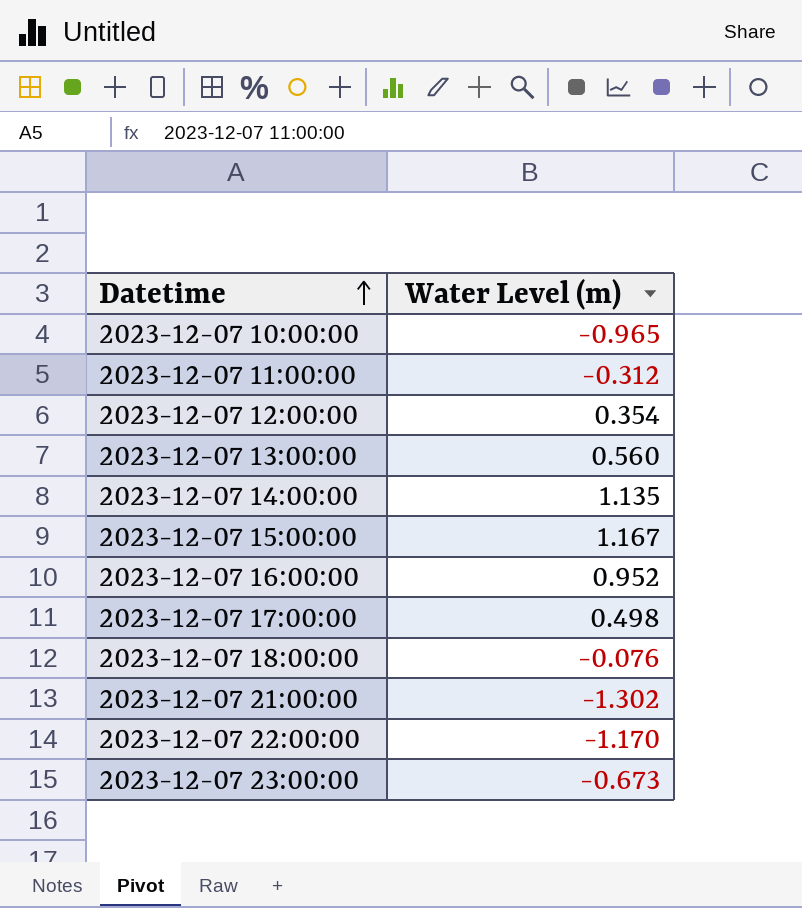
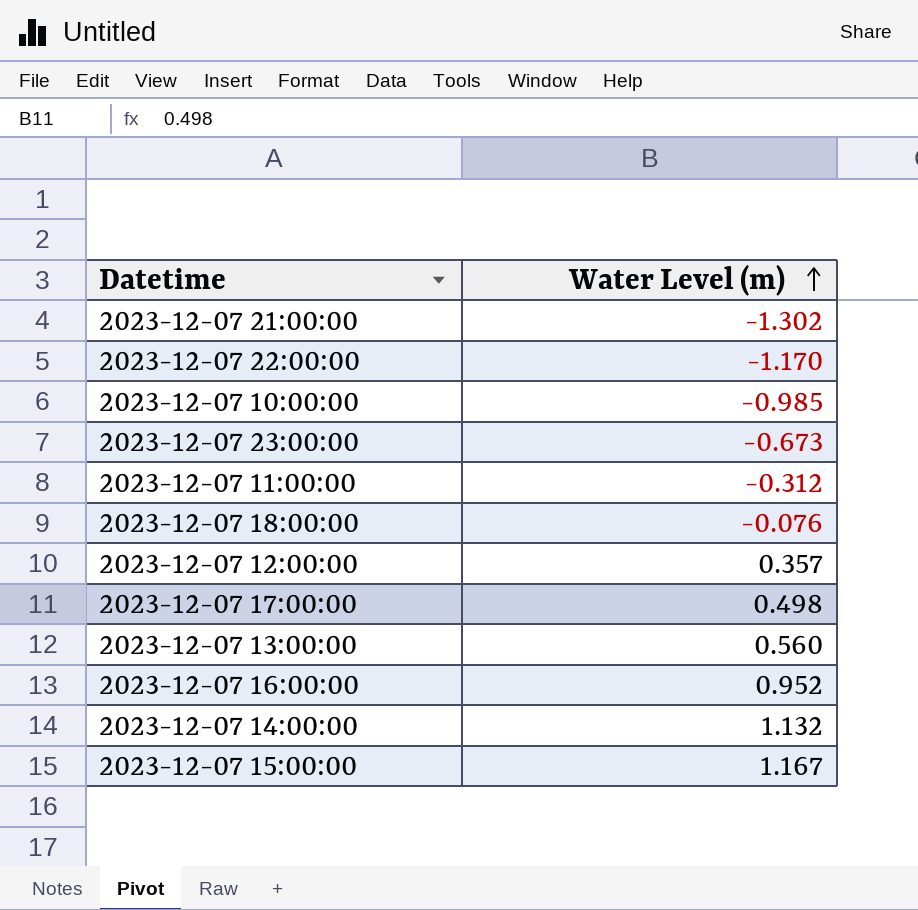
row order: Datetime ascending -> Water Level (m) ascending
2023-12-07 10:00:00 | Water Level (m): -0.965 -> -0.985
2023-12-07 12:00:00 | Water Level (m): 0.354 -> 0.357
2023-12-07 14:00:00 | Water Level (m): 1.135 -> 1.132

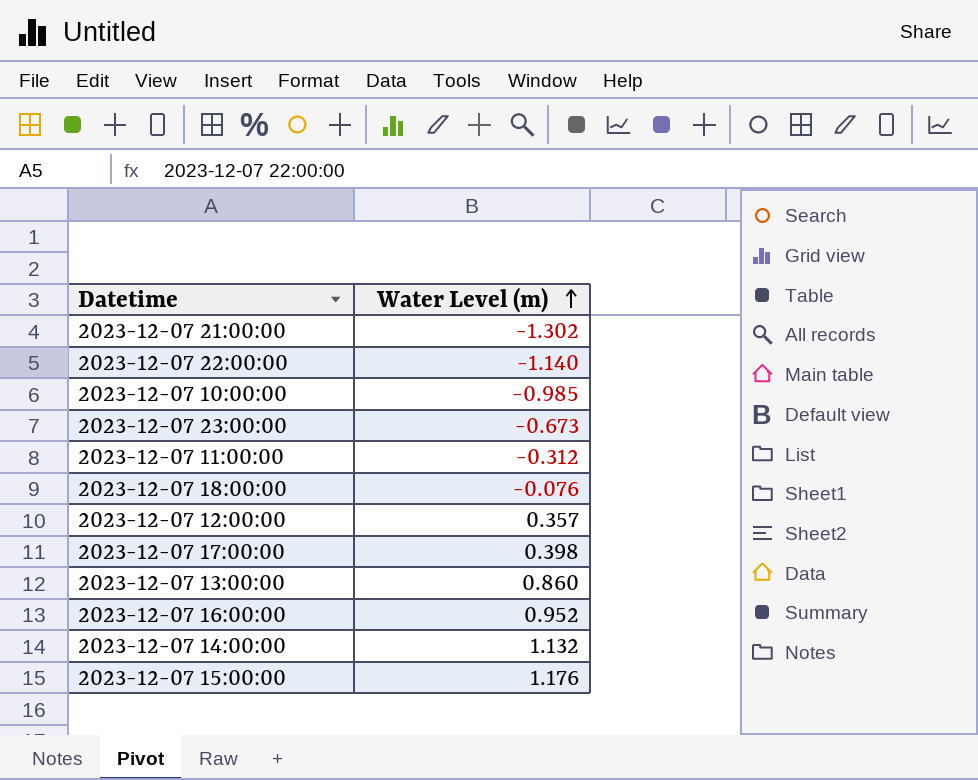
2023-12-07 22:00:00 | Water Level (m): -1.170 -> -1.140
2023-12-07 17:00:00 | Water Level (m): 0.498 -> 0.398
2023-12-07 13:00:00 | Water Level (m): 0.560 -> 0.860
2023-12-07 15:00:00 | Water Level (m): 1.167 -> 1.176

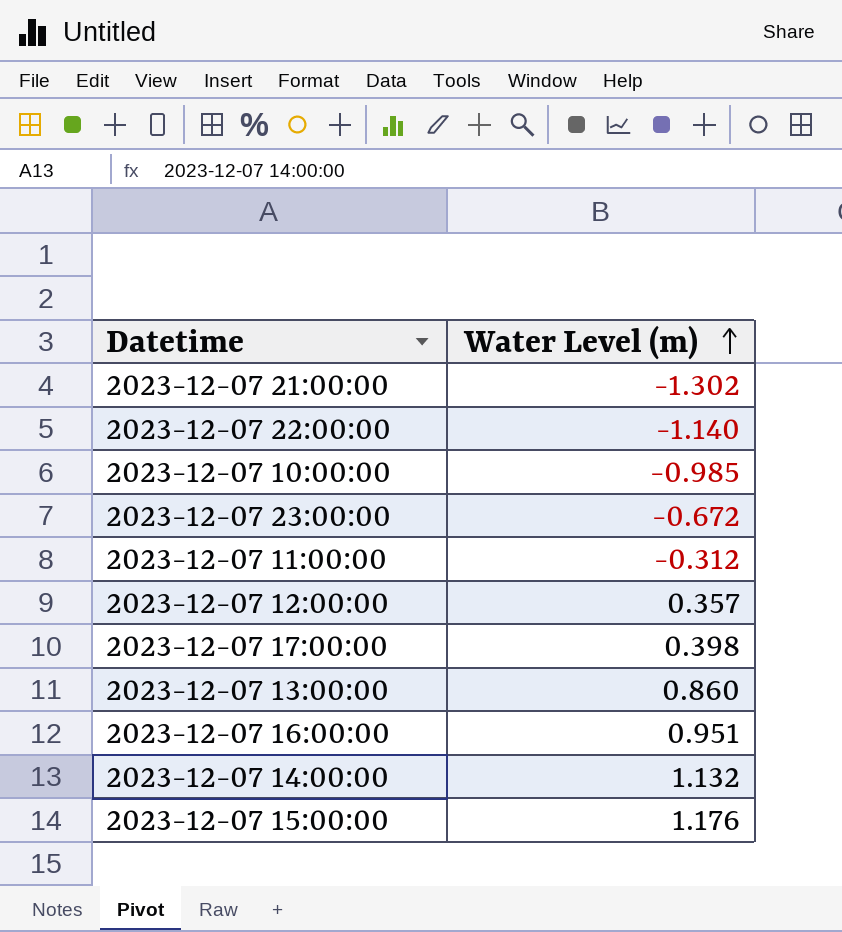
row 2023-12-07 18:00:00: -0.076 -> none
2023-12-07 23:00:00 | Water Level (m): -0.673 -> -0.672
2023-12-07 16:00:00 | Water Level (m): 0.952 -> 0.951

